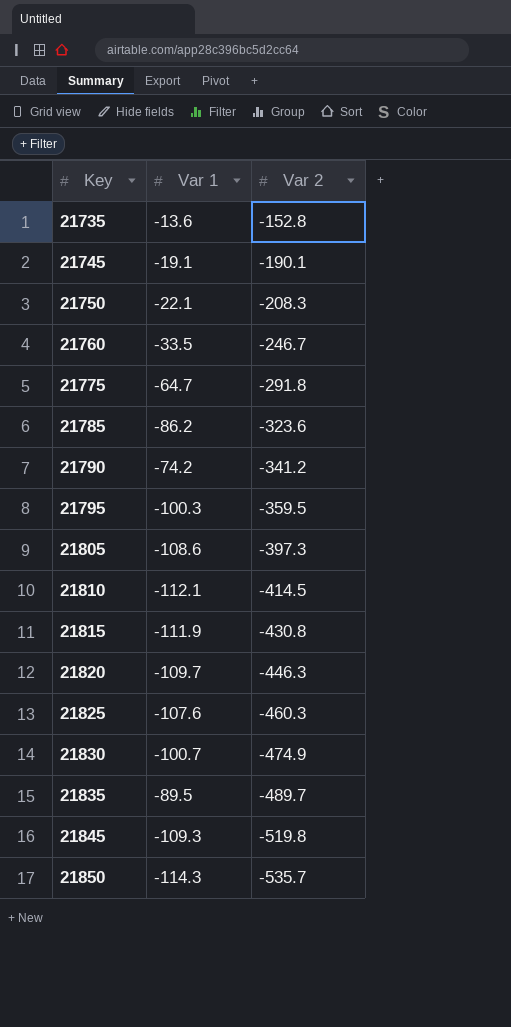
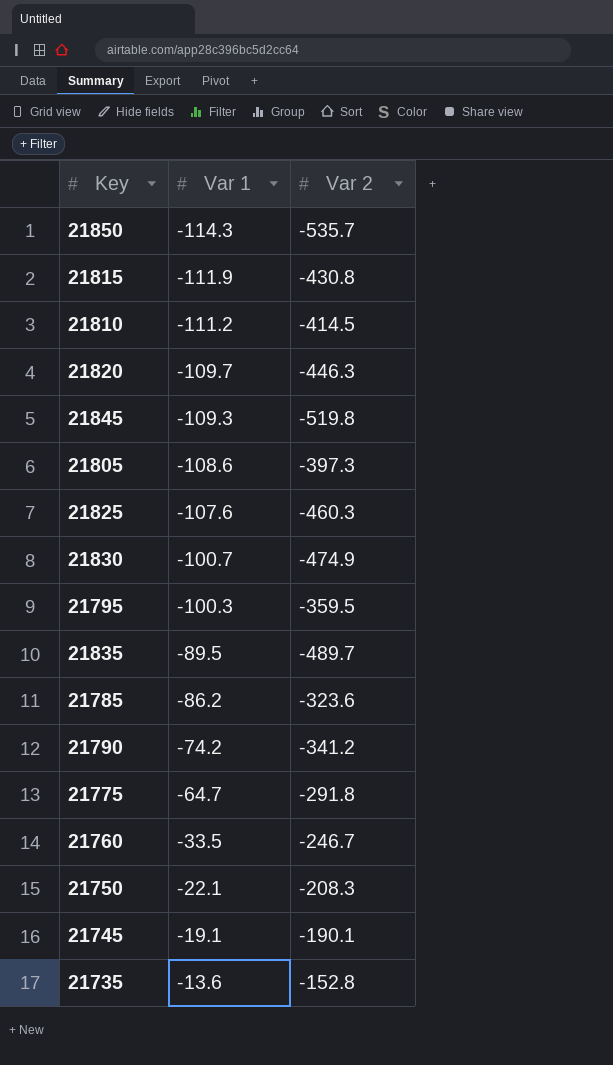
row order: Key ascending -> Var 1 ascending
21810 | Var 1: -112.1 -> -111.2

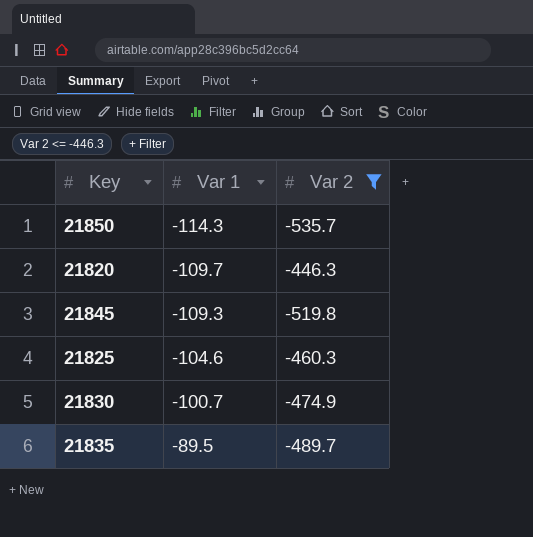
filter: none -> Var 2 <= -446.3
21825 | Var 1: -107.6 -> -104.6

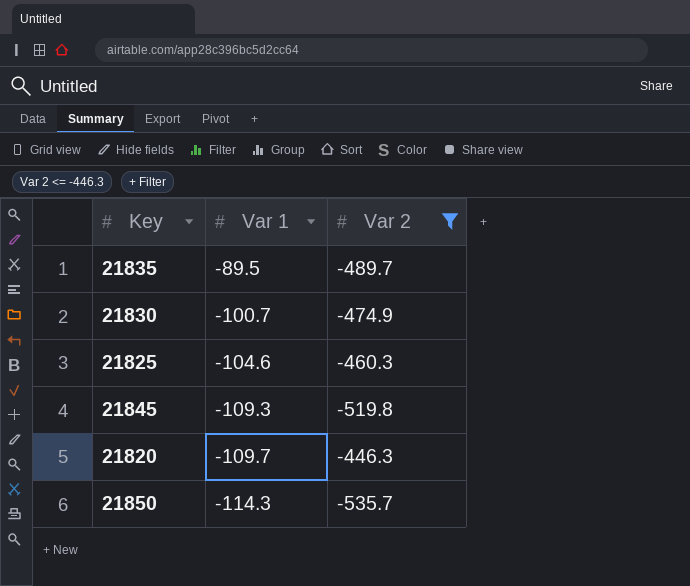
row order: Var 1 ascending -> Var 1 descending

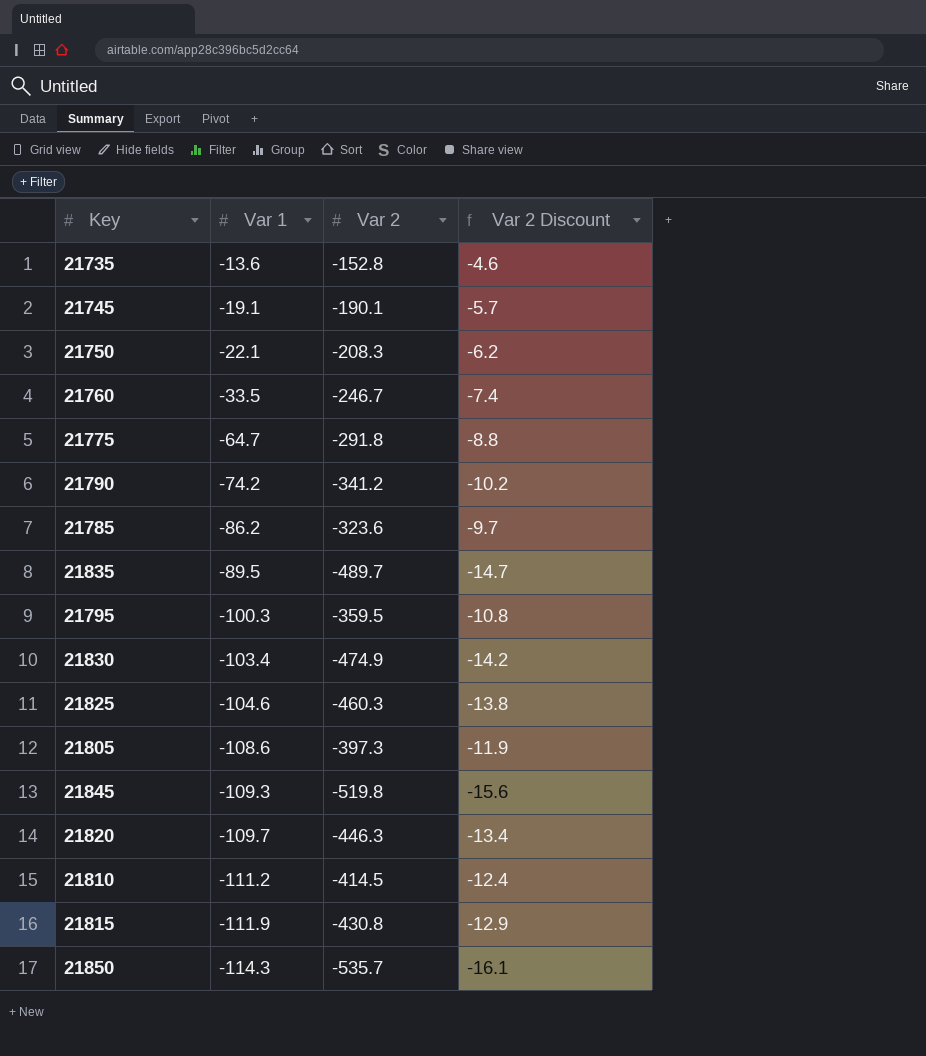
filter: Var 2 <= -446.3 -> none
column Var 2 Discount | formula: none -> [Var 2] * 0.03
21830 | Var 1: -100.7 -> -103.4

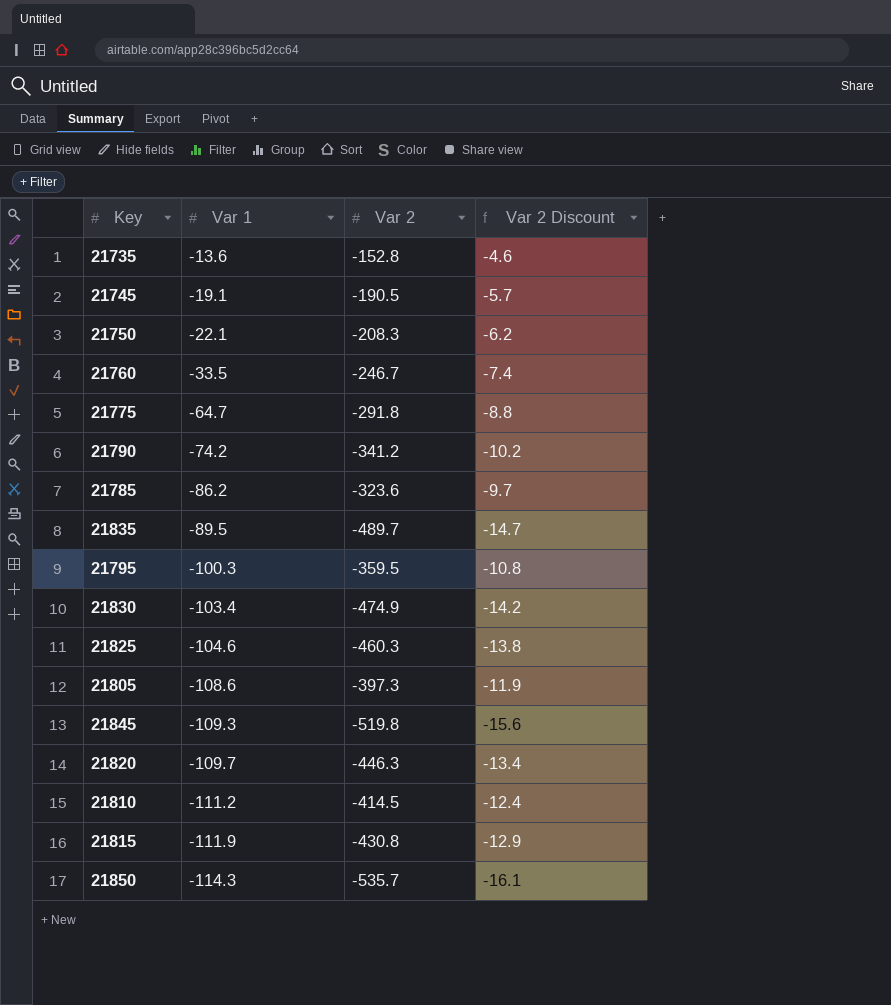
21745 | Var 2: -190.1 -> -190.5

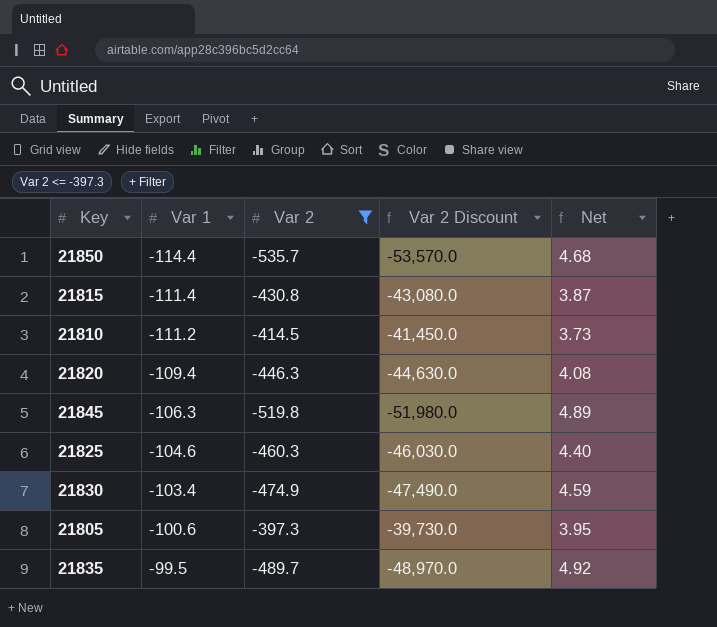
filter: none -> Var 2 <= -397.3
row order: Var 1 descending -> Var 1 ascending
column Var 2 Discount | formula: [Var 2] * 0.03 -> [Var 2] * 100
column Net | formula: none -> [Var 2] / [Var 1]
21850 | Var 1: -114.3 -> -114.4
21815 | Var 1: -111.9 -> -111.4
21820 | Var 1: -109.7 -> -109.4
21845 | Var 1: -109.3 -> -106.3
21805 | Var 1: -108.6 -> -100.6
21835 | Var 1: -89.5 -> -99.5

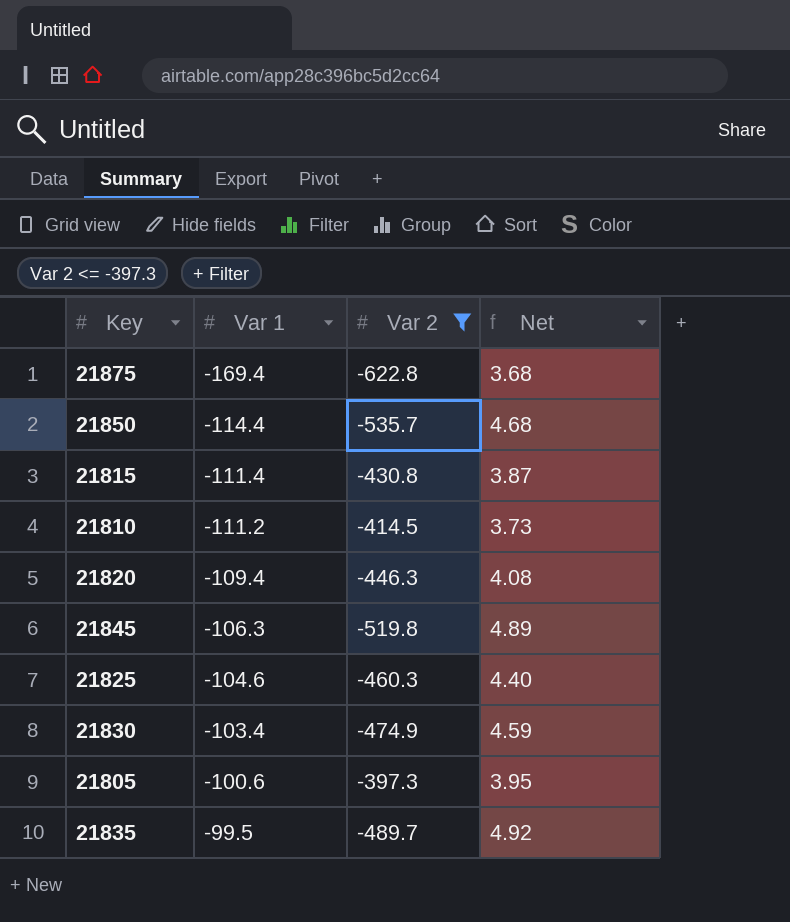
column Var 2 Discount | formula: [Var 2] * 100 -> none
row 21875: none -> -169.4 | -622.8 | 3.68

